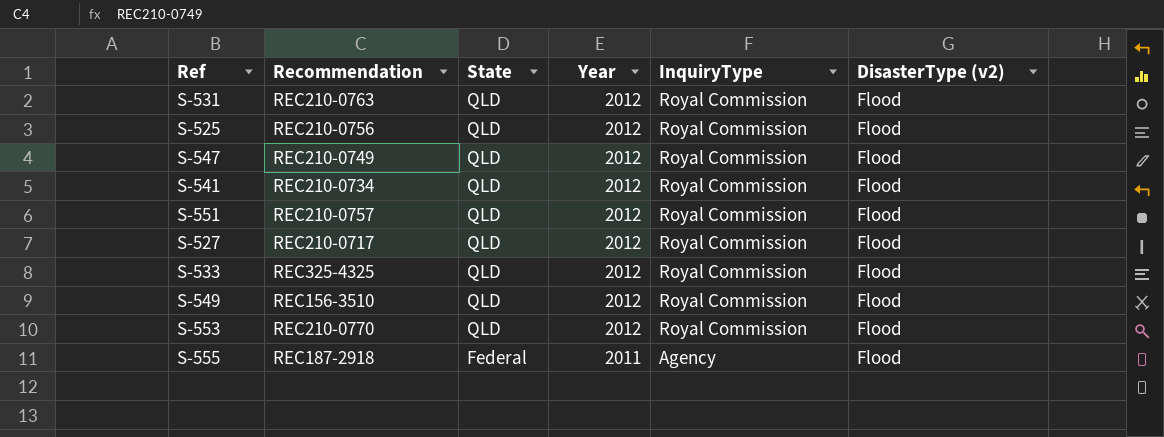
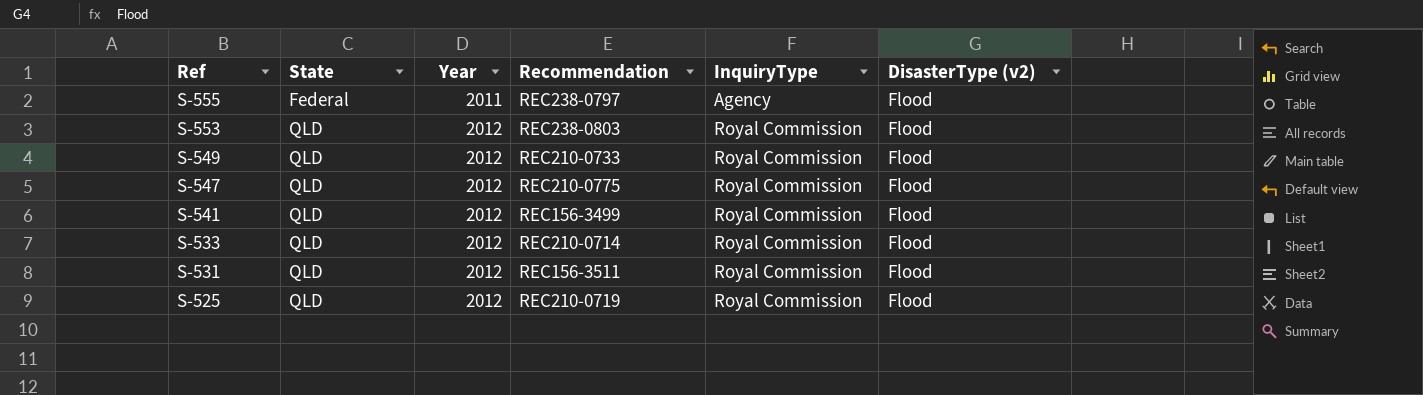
row order: State descending -> Ref descending
column Recommendation | position: 2 -> 4
row S-551: REC210-0757 | QLD | 2012 | Royal Commission | Flood -> none
row S-527: REC210-0717 | QLD | 2012 | Royal Commission | Flood -> none
S-555 | Recommendation: REC187-2918 -> REC238-0797
S-553 | Recommendation: REC210-0770 -> REC238-0803
S-549 | Recommendation: REC156-3510 -> REC210-0733
S-547 | Recommendation: REC210-0749 -> REC210-0775
S-541 | Recommendation: REC210-0734 -> REC156-3499
S-533 | Recommendation: REC325-4325 -> REC210-0714
S-531 | Recommendation: REC210-0763 -> REC156-3511
S-525 | Recommendation: REC210-0756 -> REC210-0719

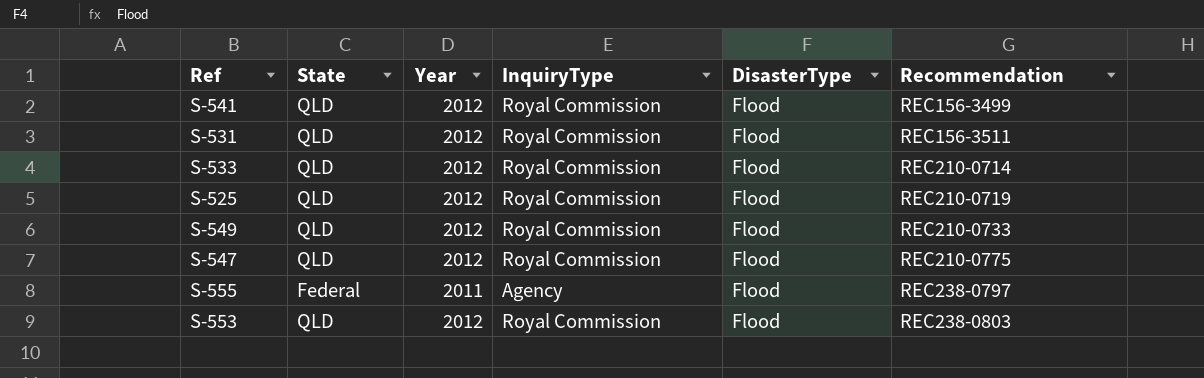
row order: Ref descending -> Recommendation ascending
column name: DisasterType (v2) -> DisasterType
column Recommendation | position: 4 -> 6

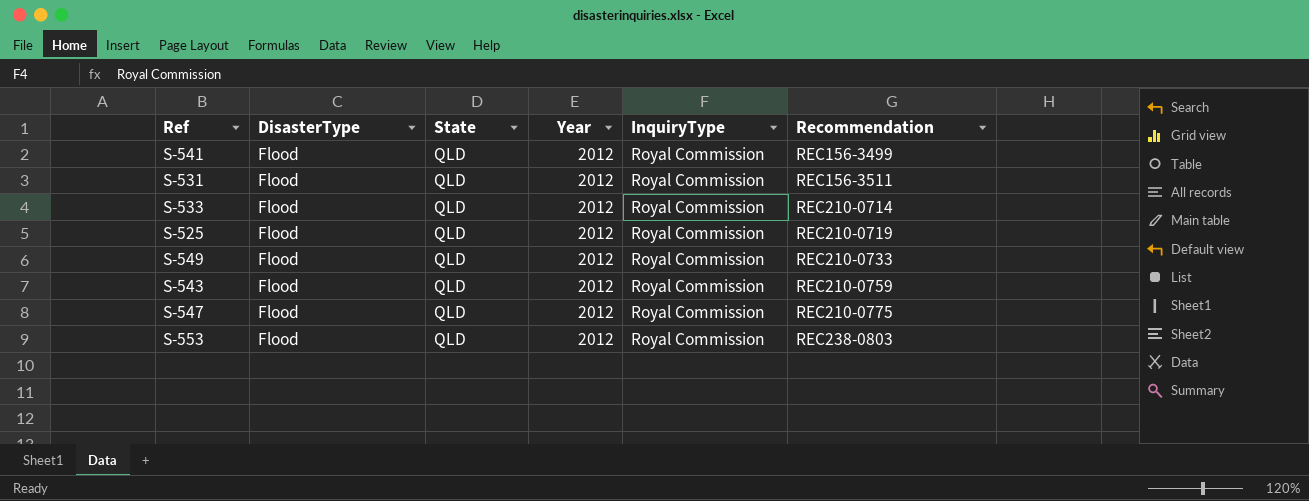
column DisasterType | position: 5 -> 2
row S-555: Federal | 2011 | Agency | Flood | REC238-0797 -> none
row S-543: none -> Flood | QLD | 2012 | Royal Commission | REC210-0759

